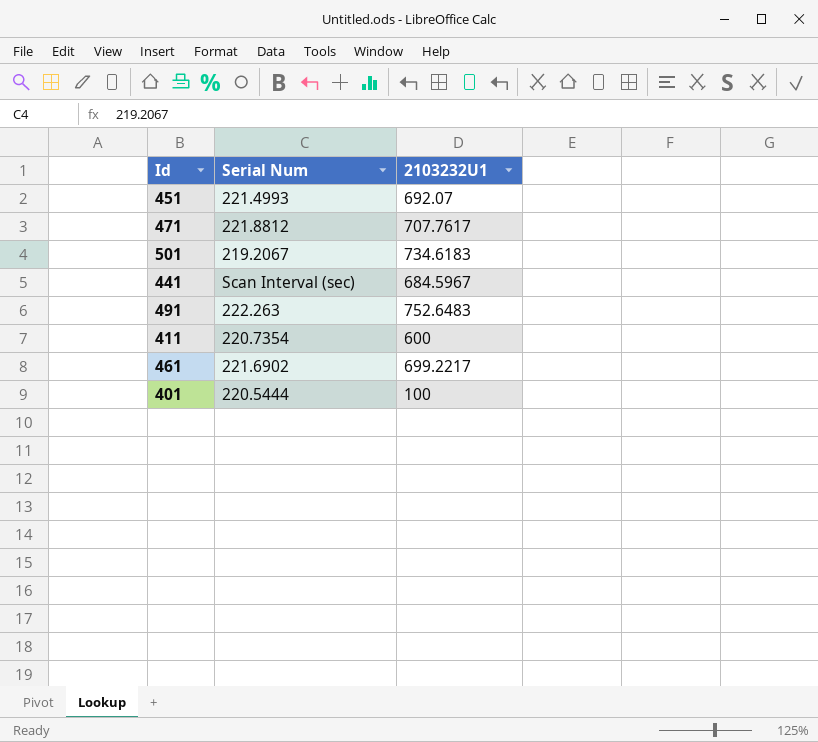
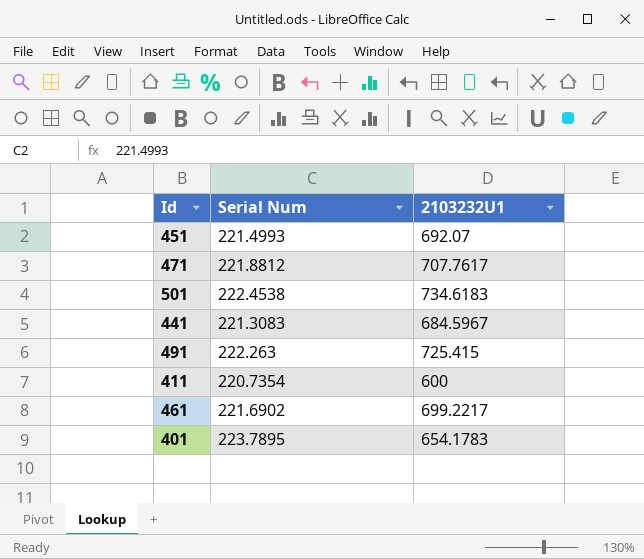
501 | Serial Num: 219.2067 -> 222.4538
441 | Serial Num: Scan Interval (sec) -> 221.3083
491 | 2103232U1: 752.6483 -> 725.415
401 | Serial Num: 220.5444 -> 223.7895
401 | 2103232U1: 100 -> 654.1783

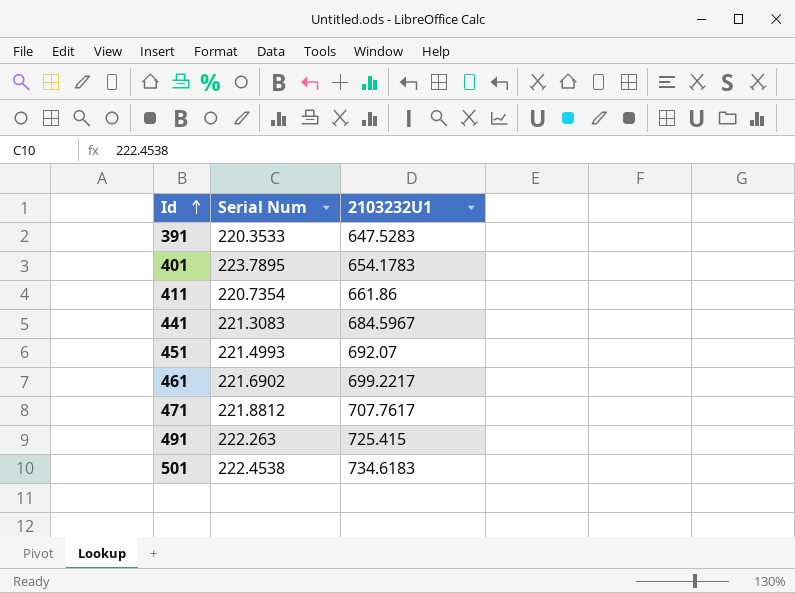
row order: none -> Id ascending
row 391: none -> 220.3533 | 647.5283
411 | 2103232U1: 600 -> 661.86

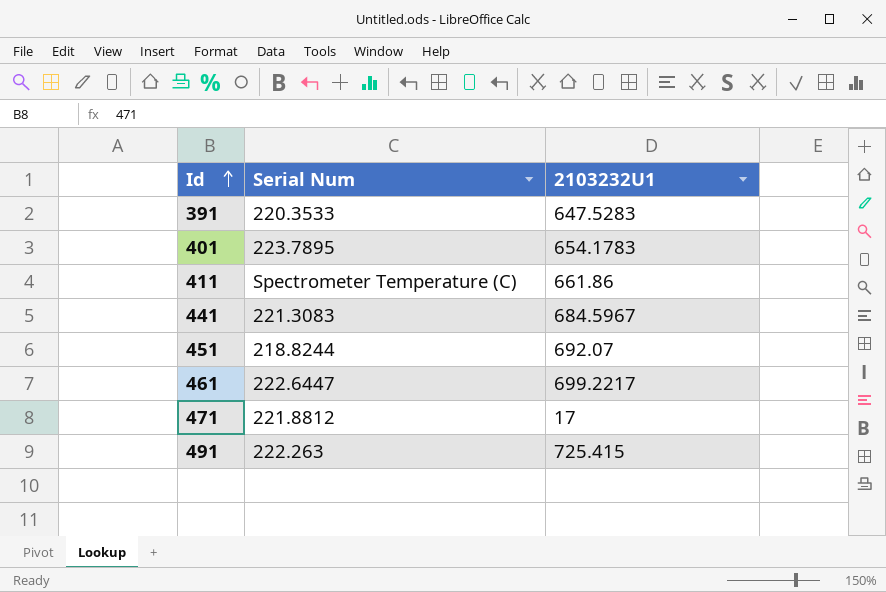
row 501: 222.4538 | 734.6183 -> none
411 | Serial Num: 220.7354 -> Spectrometer Temperature (C)
451 | Serial Num: 221.4993 -> 218.8244
461 | Serial Num: 221.6902 -> 222.6447
471 | 2103232U1: 707.7617 -> 17

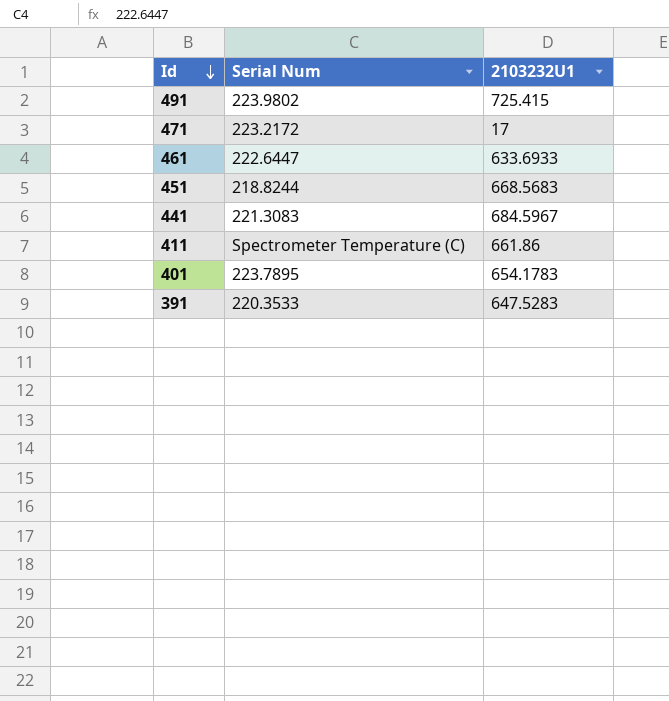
row order: Id ascending -> Id descending
491 | Serial Num: 222.263 -> 223.9802
471 | Serial Num: 221.8812 -> 223.2172
461 | 2103232U1: 699.2217 -> 633.6933
451 | 2103232U1: 692.07 -> 668.5683

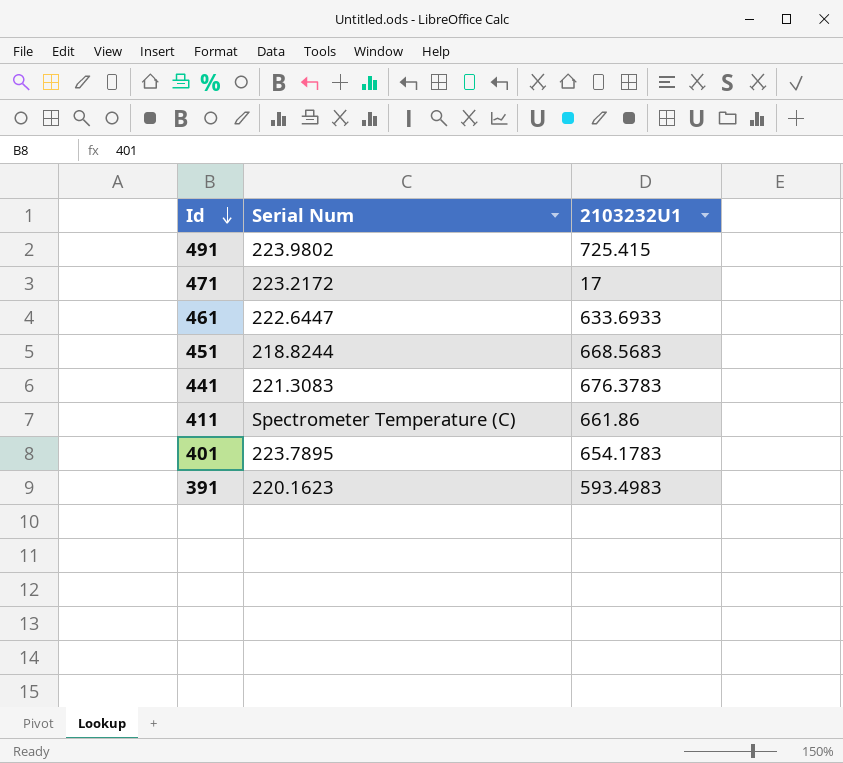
441 | 2103232U1: 684.5967 -> 676.3783
391 | Serial Num: 220.3533 -> 220.1623
391 | 2103232U1: 647.5283 -> 593.4983

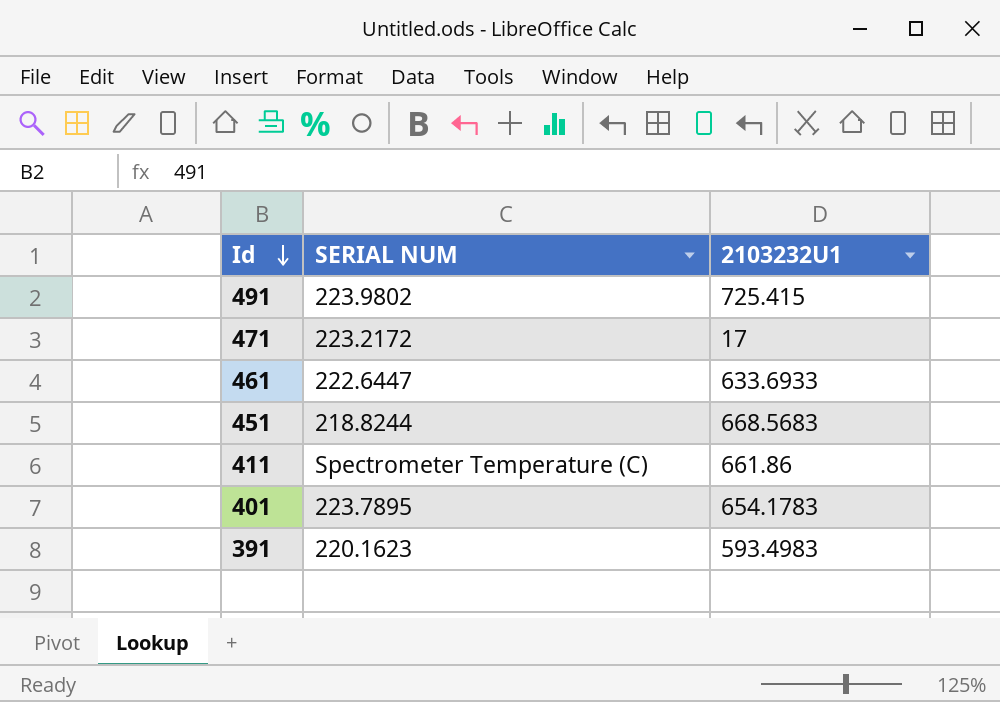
column name: Serial Num -> SERIAL NUM
row 441: 221.3083 | 676.3783 -> none

